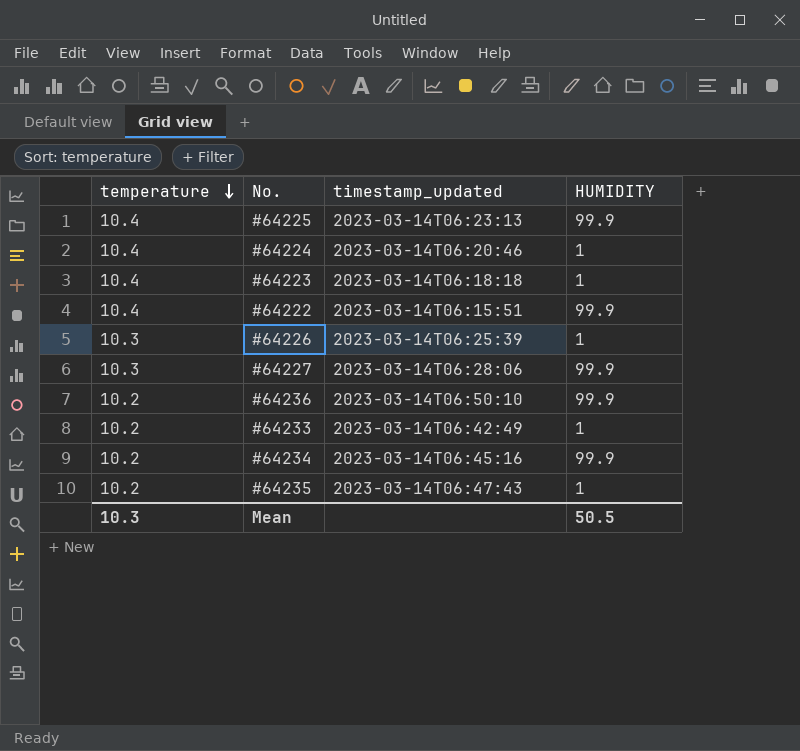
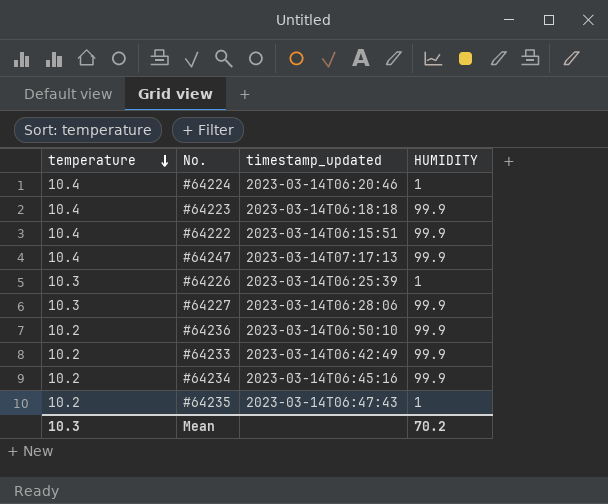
row #64225: 10.4 | 2023-03-14T06:23:13 | 99.9 -> none
#64223 | HUMIDITY: 1 -> 99.9
row #64247: none -> 10.4 | 2023-03-14T07:17:13 | 99.9
#64233 | HUMIDITY: 1 -> 99.9
Mean | HUMIDITY: 50.5 -> 70.2

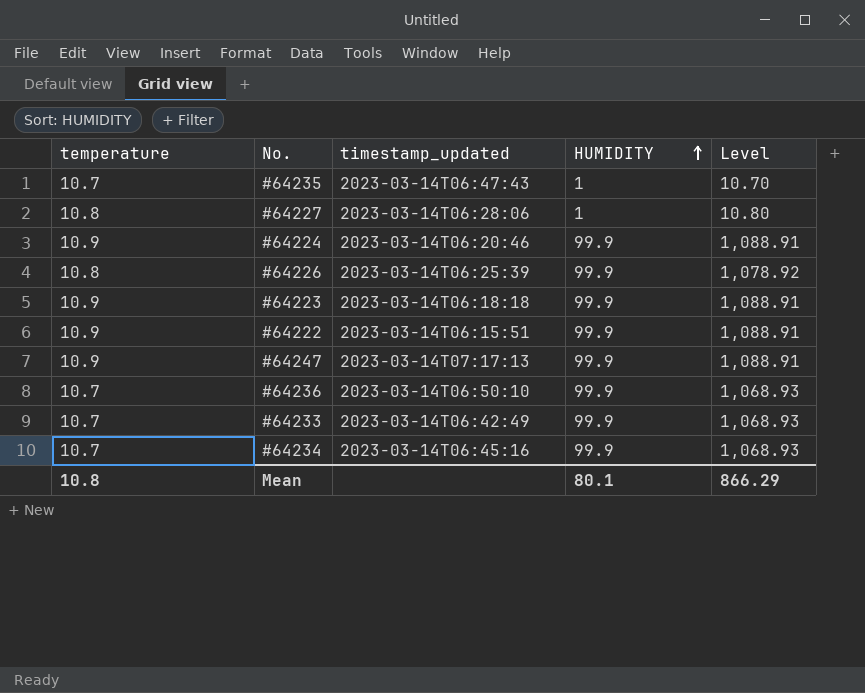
row order: temperature descending -> HUMIDITY ascending
column Level | formula: none -> [temperature] * [HUMIDITY]
#64235 | temperature: 10.2 -> 10.7
#64227 | temperature: 10.3 -> 10.8
#64227 | HUMIDITY: 99.9 -> 1
#64224 | temperature: 10.4 -> 10.9
#64224 | HUMIDITY: 1 -> 99.9
#64226 | temperature: 10.3 -> 10.8
#64226 | HUMIDITY: 1 -> 99.9
#64223 | temperature: 10.4 -> 10.9
#64222 | temperature: 10.4 -> 10.9
#64247 | temperature: 10.4 -> 10.9
#64236 | temperature: 10.2 -> 10.7
#64233 | temperature: 10.2 -> 10.7
#64234 | temperature: 10.2 -> 10.7
Mean | temperature: 10.3 -> 10.8
Mean | HUMIDITY: 70.2 -> 80.1

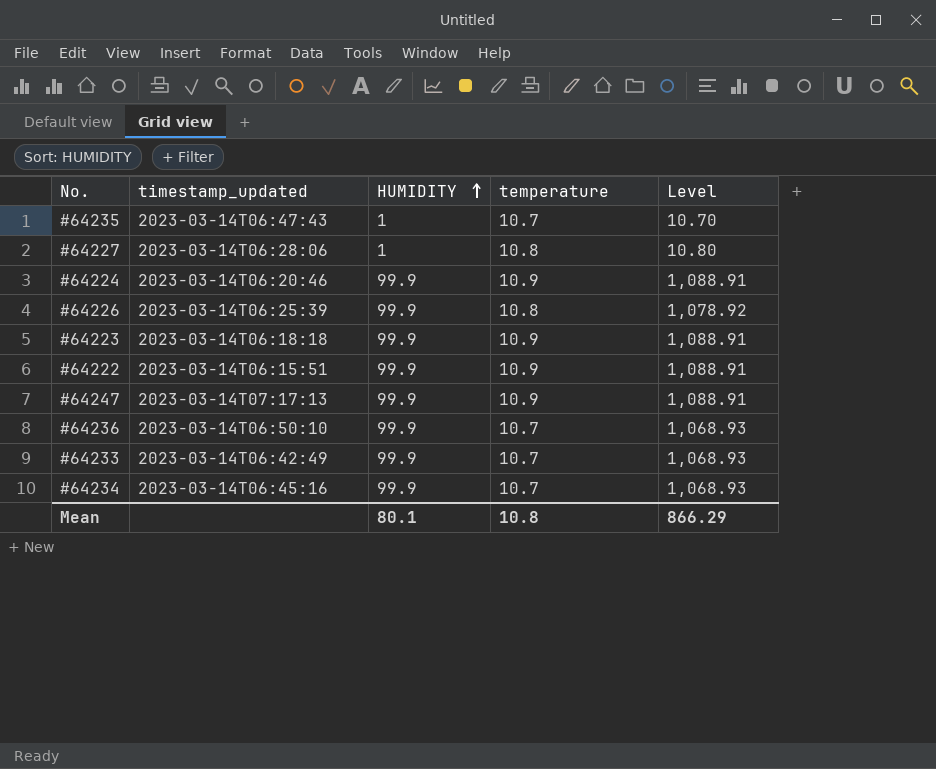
column temperature | position: 1 -> 4

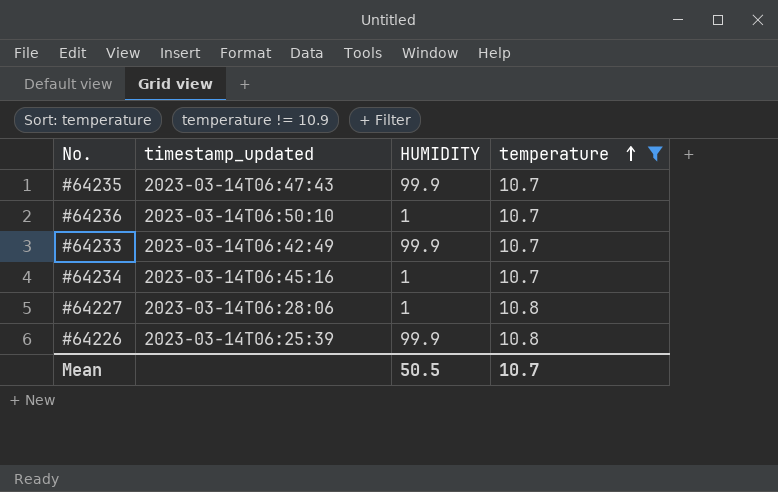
filter: none -> temperature != 10.9
row order: HUMIDITY ascending -> temperature ascending
column Level | formula: [HUMIDITY] * [temperature] -> none
#64235 | HUMIDITY: 1 -> 99.9
#64236 | HUMIDITY: 99.9 -> 1
#64234 | HUMIDITY: 99.9 -> 1
Mean | HUMIDITY: 80.1 -> 50.5
Mean | temperature: 10.8 -> 10.7

